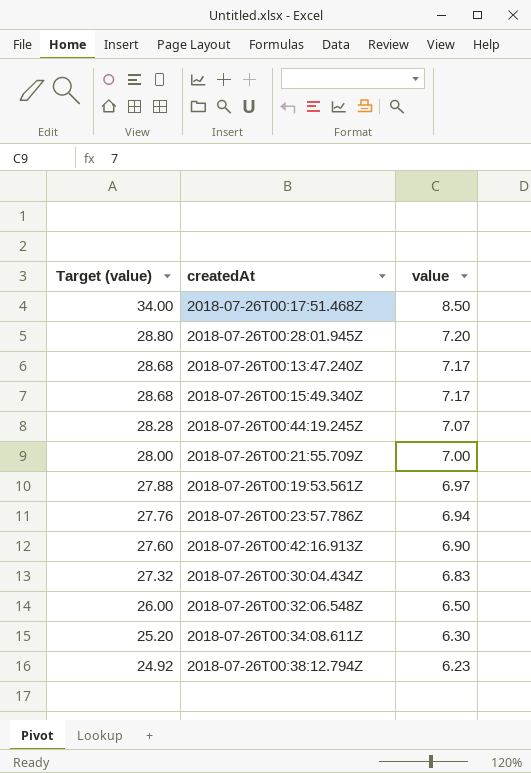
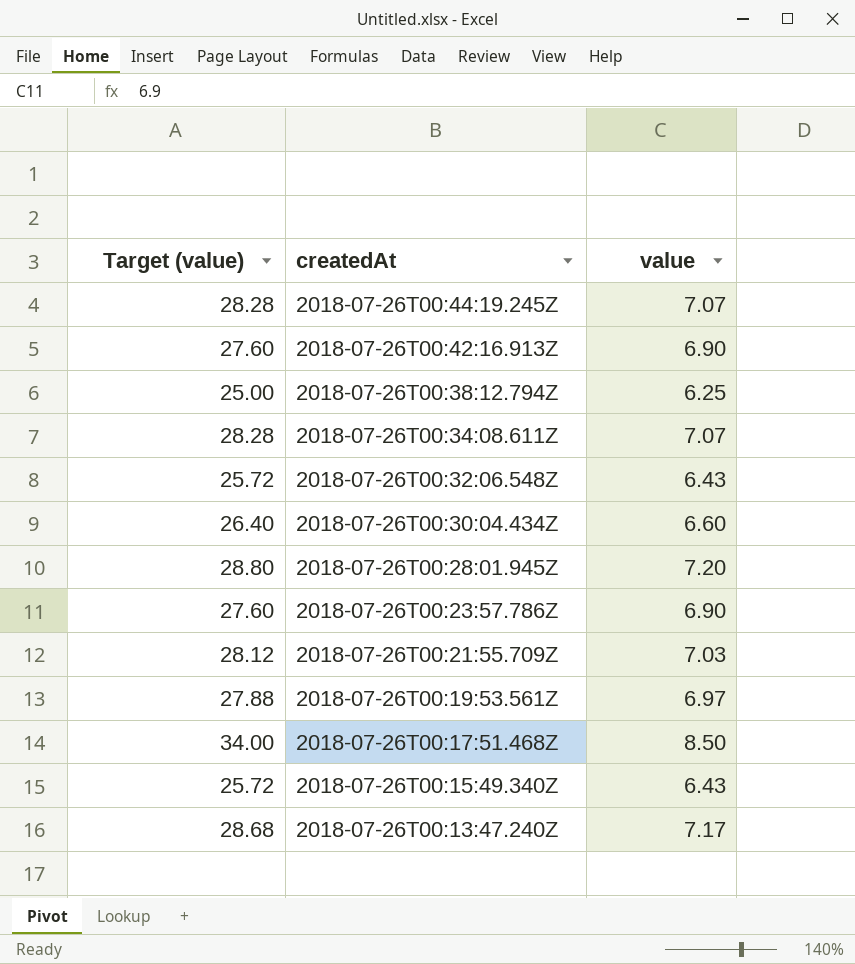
row order: Target (value) descending -> createdAt descending
2018-07-26T00:38:12.794Z | Target (value): 24.92 -> 25.00
2018-07-26T00:38:12.794Z | value: 6.23 -> 6.25
2018-07-26T00:34:08.611Z | Target (value): 25.20 -> 28.28
2018-07-26T00:34:08.611Z | value: 6.30 -> 7.07
2018-07-26T00:32:06.548Z | Target (value): 26.00 -> 25.72
2018-07-26T00:32:06.548Z | value: 6.50 -> 6.43
2018-07-26T00:30:04.434Z | Target (value): 27.32 -> 26.40
2018-07-26T00:30:04.434Z | value: 6.83 -> 6.60
2018-07-26T00:23:57.786Z | Target (value): 27.76 -> 27.60
2018-07-26T00:23:57.786Z | value: 6.94 -> 6.90
2018-07-26T00:21:55.709Z | Target (value): 28.00 -> 28.12
2018-07-26T00:21:55.709Z | value: 7.00 -> 7.03
2018-07-26T00:15:49.340Z | Target (value): 28.68 -> 25.72
2018-07-26T00:15:49.340Z | value: 7.17 -> 6.43

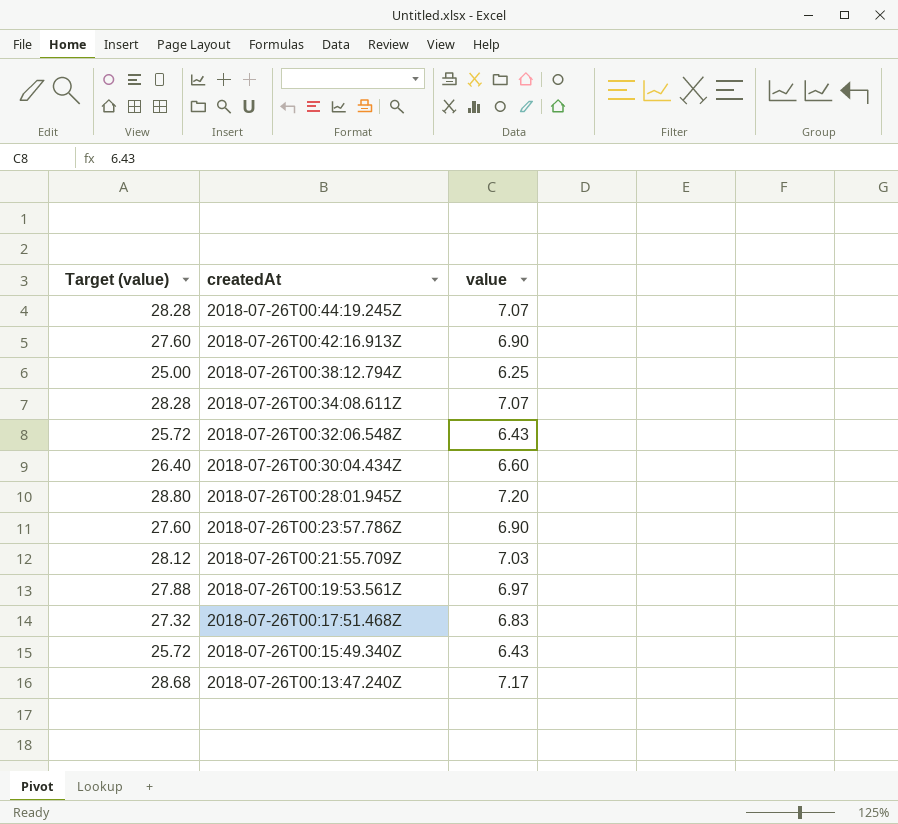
2018-07-26T00:17:51.468Z | Target (value): 34.00 -> 27.32
2018-07-26T00:17:51.468Z | value: 8.50 -> 6.83

